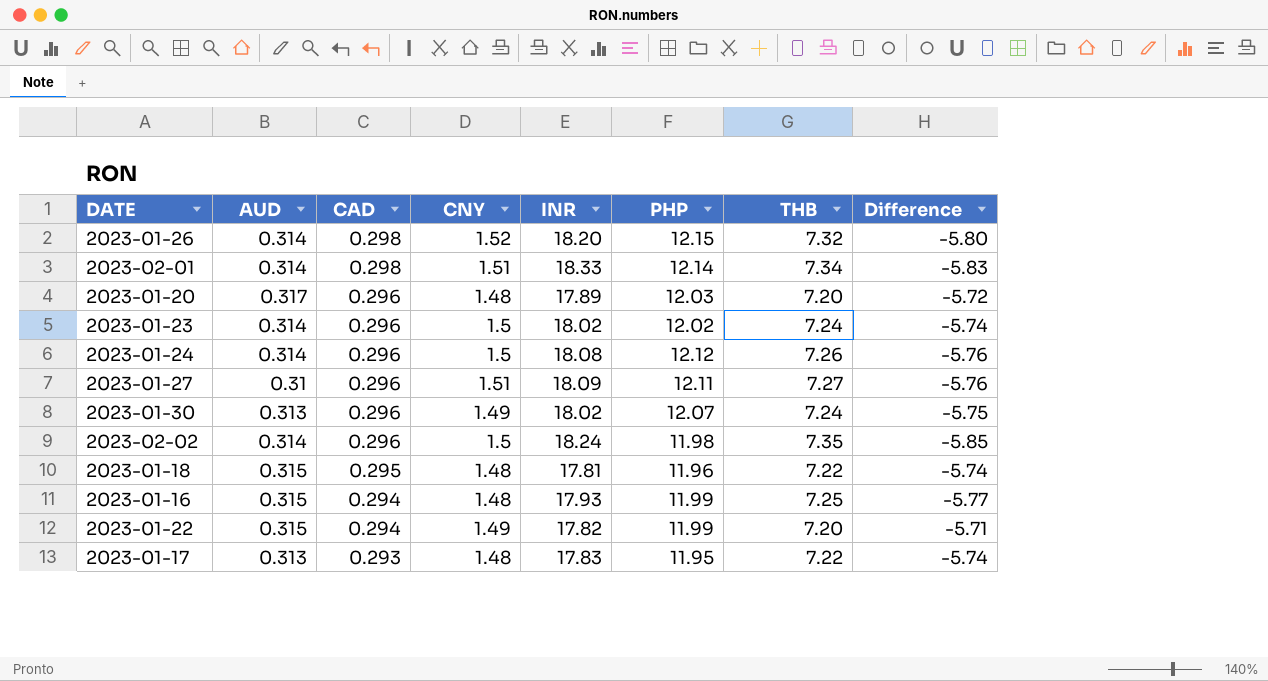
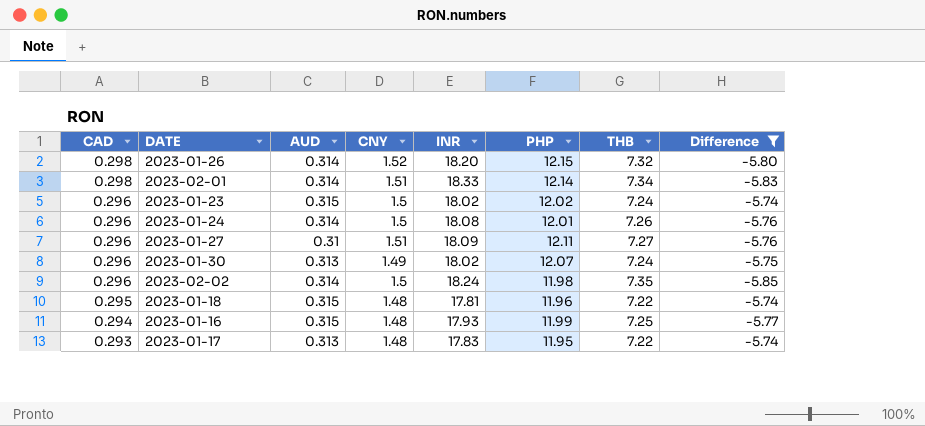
filter: none -> Difference <= -5.74
column CAD | position: 3 -> 1
2023-01-23 | AUD: 0.314 -> 0.315
2023-01-24 | PHP: 12.12 -> 12.01

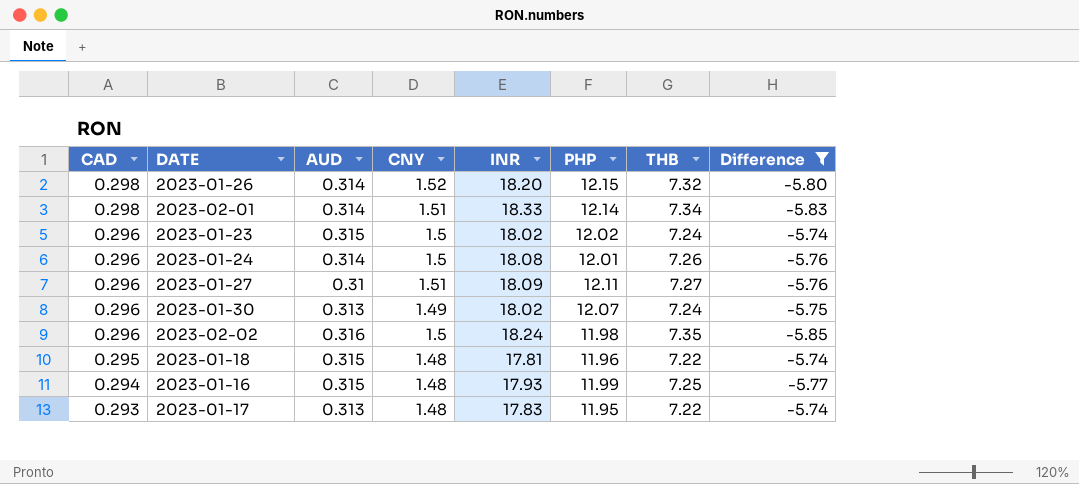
2023-02-02 | AUD: 0.314 -> 0.316

